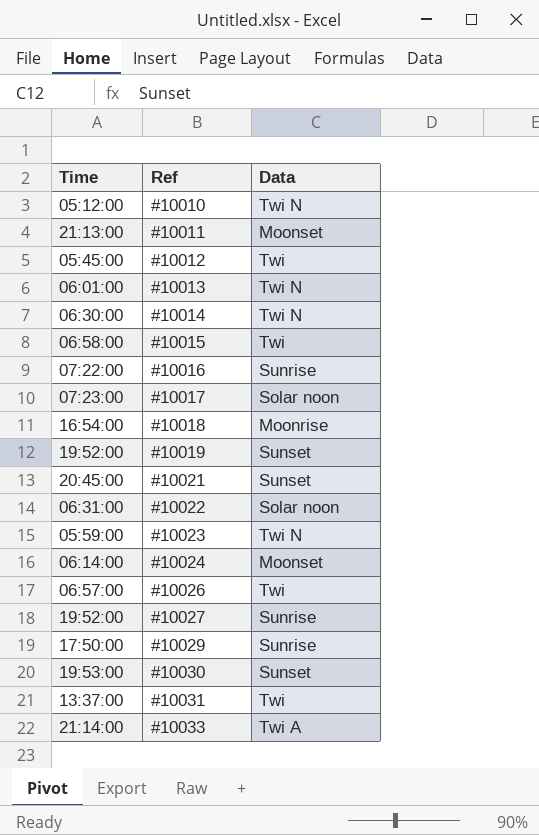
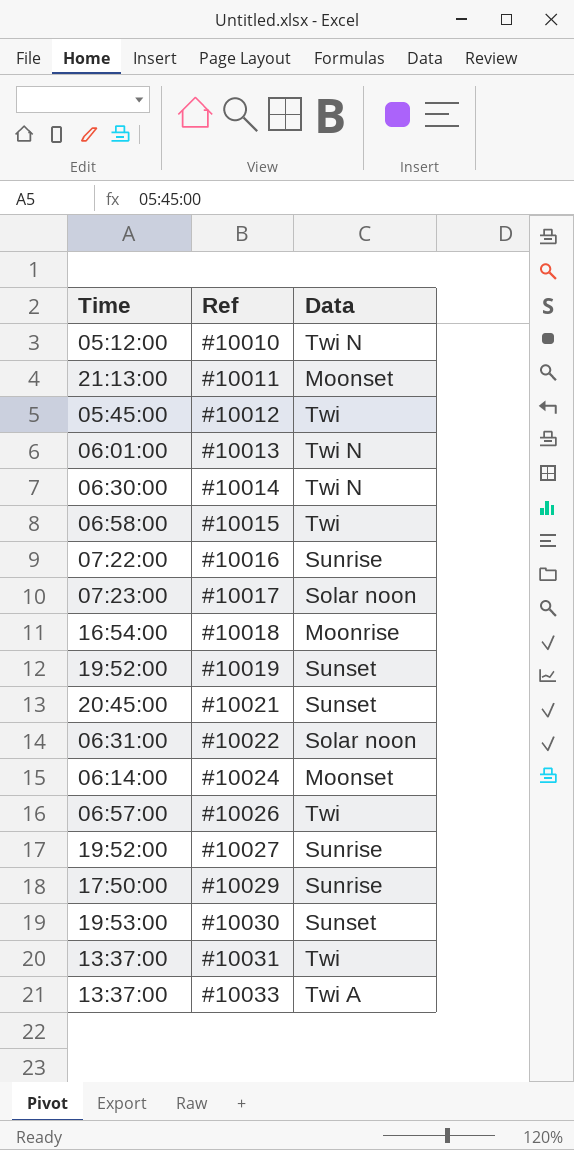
row #10023: 05:59:00 | Twi N -> none
#10033 | Time: 21:14:00 -> 13:37:00

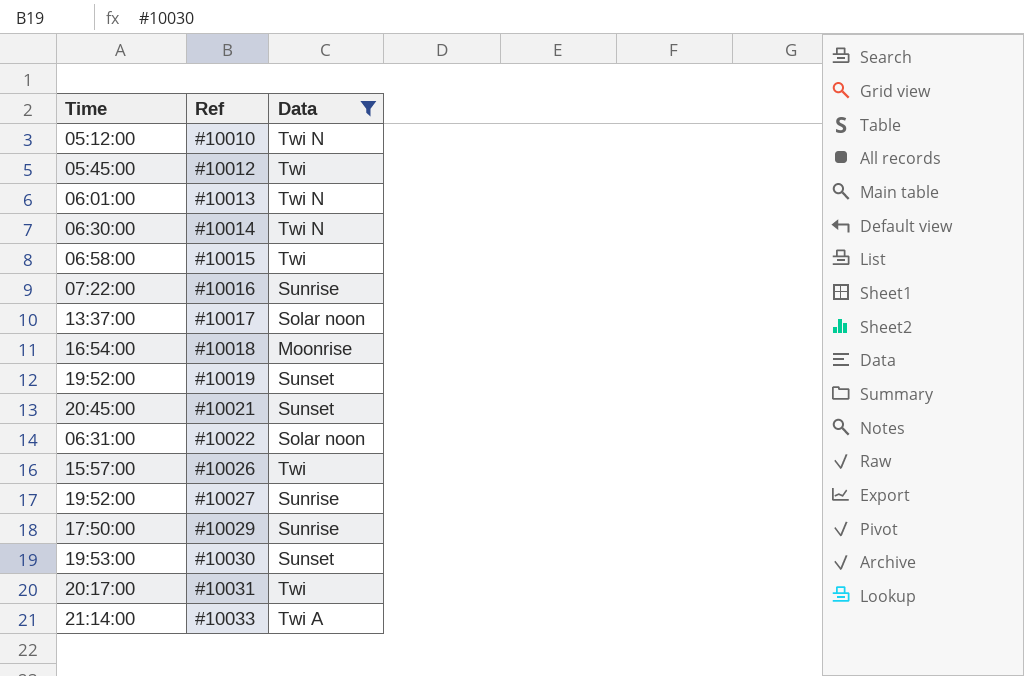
filter: none -> Data != Moonset
#10017 | Time: 07:23:00 -> 13:37:00
#10026 | Time: 06:57:00 -> 15:57:00
#10031 | Time: 13:37:00 -> 20:17:00
#10033 | Time: 13:37:00 -> 21:14:00

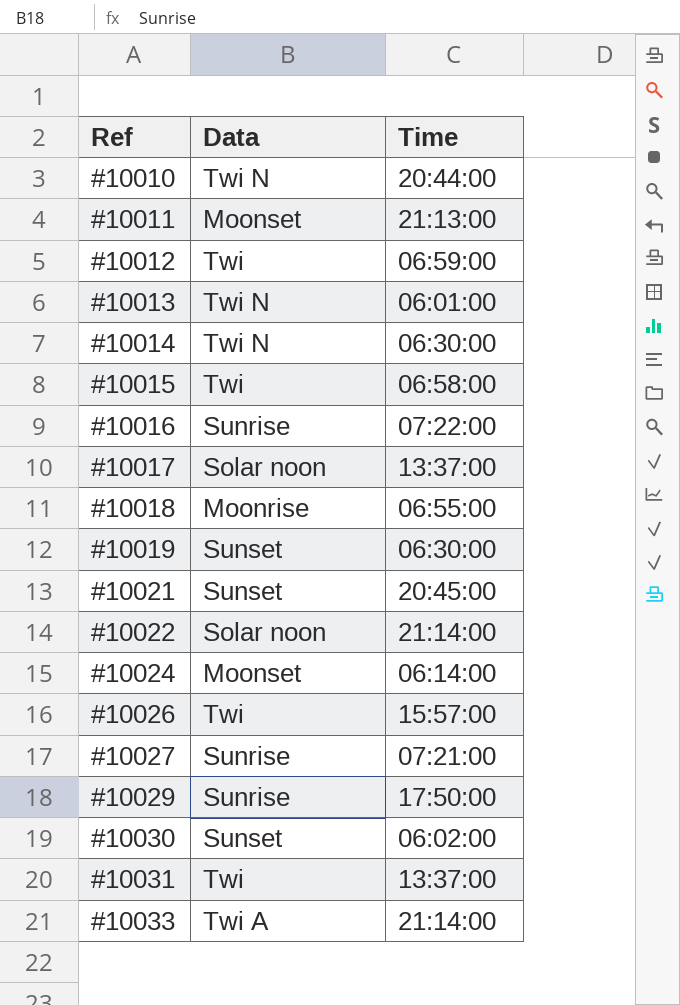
filter: Data != Moonset -> none
column Time | position: 1 -> 3
#10010 | Time: 05:12:00 -> 20:44:00
#10012 | Time: 05:45:00 -> 06:59:00
#10018 | Time: 16:54:00 -> 06:55:00
#10019 | Time: 19:52:00 -> 06:30:00
#10022 | Time: 06:31:00 -> 21:14:00
#10027 | Time: 19:52:00 -> 07:21:00
#10030 | Time: 19:53:00 -> 06:02:00
#10031 | Time: 20:17:00 -> 13:37:00

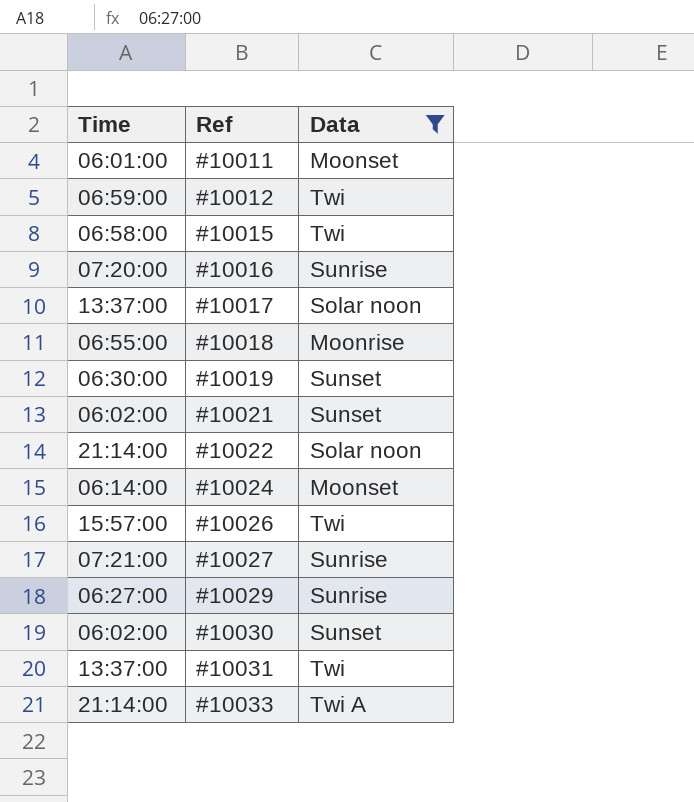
filter: none -> Data != Twi N
column Time | position: 3 -> 1
#10011 | Time: 21:13:00 -> 06:01:00
#10016 | Time: 07:22:00 -> 07:20:00
#10021 | Time: 20:45:00 -> 06:02:00
#10029 | Time: 17:50:00 -> 06:27:00

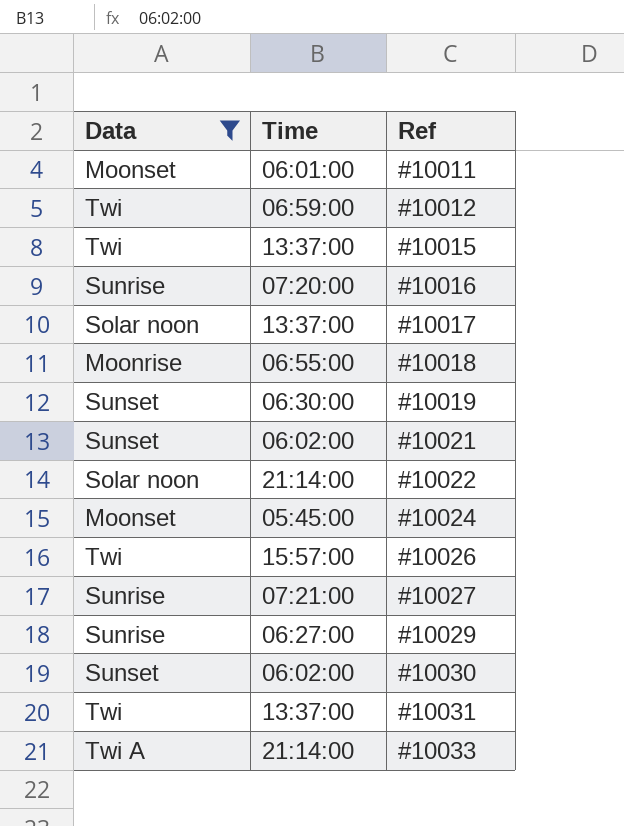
column Data | position: 3 -> 1
#10015 | Time: 06:58:00 -> 13:37:00
#10024 | Time: 06:14:00 -> 05:45:00

